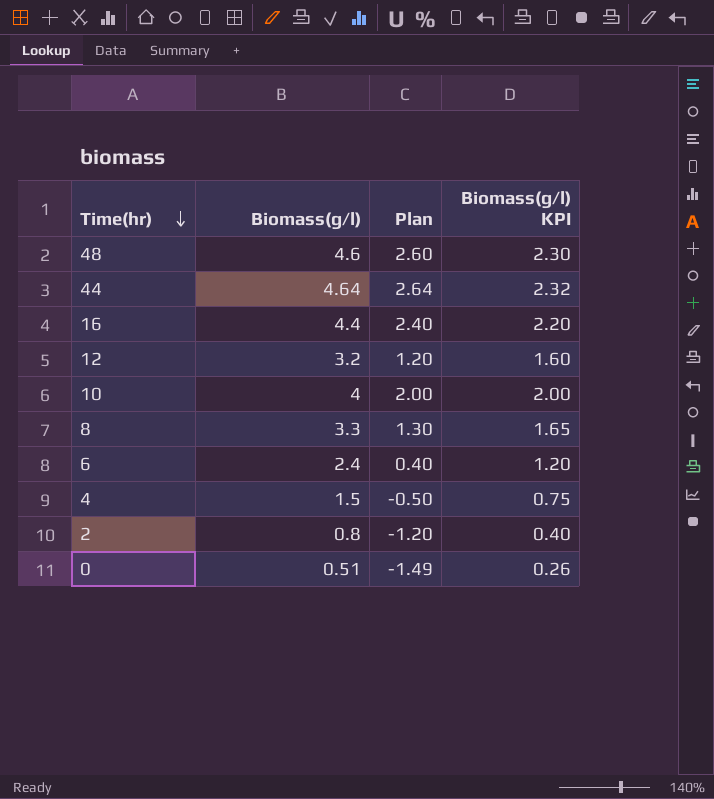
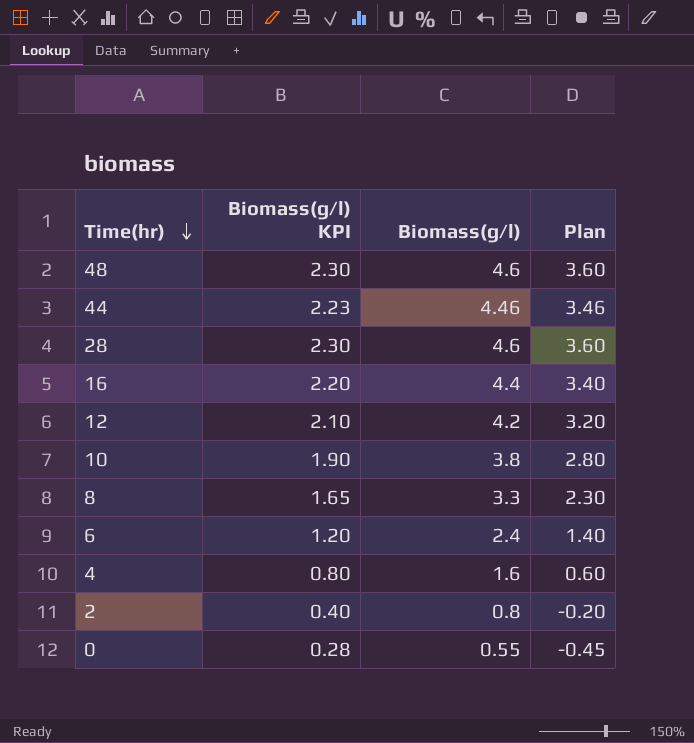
column Biomass(g/l) KPI | position: 4 -> 2
column Plan | formula: [Biomass(g/l)] - 2 -> [Biomass(g/l)] - 1
44 | Biomass(g/l) KPI: 2.32 -> 2.23
44 | Biomass(g/l): 4.64 -> 4.46
row 28: none -> 2.30 | 4.6 | 3.60
12 | Biomass(g/l) KPI: 1.60 -> 2.10
12 | Biomass(g/l): 3.2 -> 4.2
10 | Biomass(g/l) KPI: 2.00 -> 1.90
10 | Biomass(g/l): 4 -> 3.8
4 | Biomass(g/l) KPI: 0.75 -> 0.80
4 | Biomass(g/l): 1.5 -> 1.6
0 | Biomass(g/l) KPI: 0.26 -> 0.28
0 | Biomass(g/l): 0.51 -> 0.55

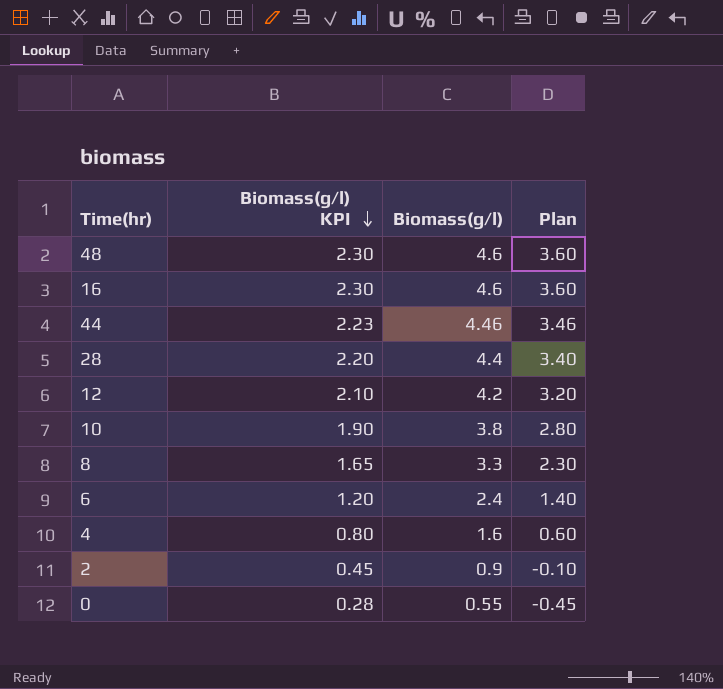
row order: Time(hr) descending -> Biomass(g/l) KPI descending
16 | Biomass(g/l) KPI: 2.20 -> 2.30
16 | Biomass(g/l): 4.4 -> 4.6
16 | Plan: 3.40 -> 3.60
28 | Biomass(g/l) KPI: 2.30 -> 2.20
28 | Biomass(g/l): 4.6 -> 4.4
28 | Plan: 3.60 -> 3.40
2 | Biomass(g/l) KPI: 0.40 -> 0.45
2 | Biomass(g/l): 0.8 -> 0.9
2 | Plan: -0.20 -> -0.10

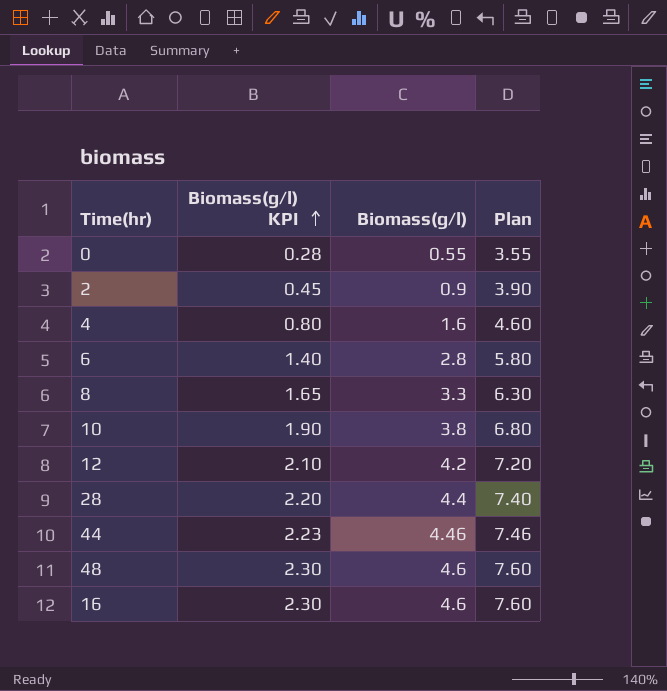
row order: Biomass(g/l) KPI descending -> Biomass(g/l) KPI ascending
column Plan | formula: [Biomass(g/l)] - 1 -> [Biomass(g/l)] + 3
6 | Biomass(g/l) KPI: 1.20 -> 1.40
6 | Biomass(g/l): 2.4 -> 2.8

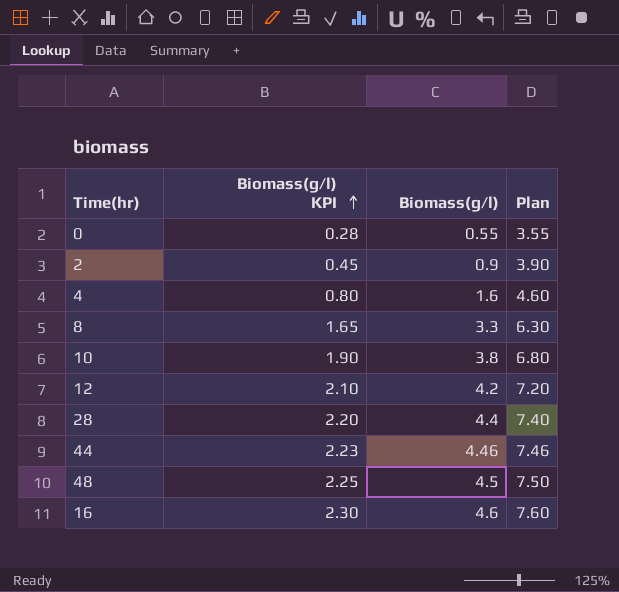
row 6: 1.40 | 2.8 | 5.80 -> none
48 | Biomass(g/l) KPI: 2.30 -> 2.25
48 | Biomass(g/l): 4.6 -> 4.5
48 | Plan: 7.60 -> 7.50

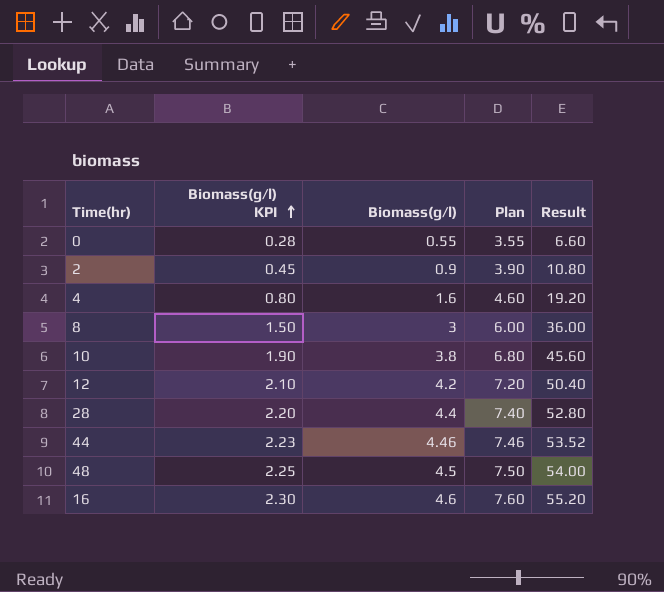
column Result | formula: none -> [Biomass(g/l)] * 12
8 | Biomass(g/l) KPI: 1.65 -> 1.50
8 | Biomass(g/l): 3.3 -> 3
8 | Plan: 6.30 -> 6.00

